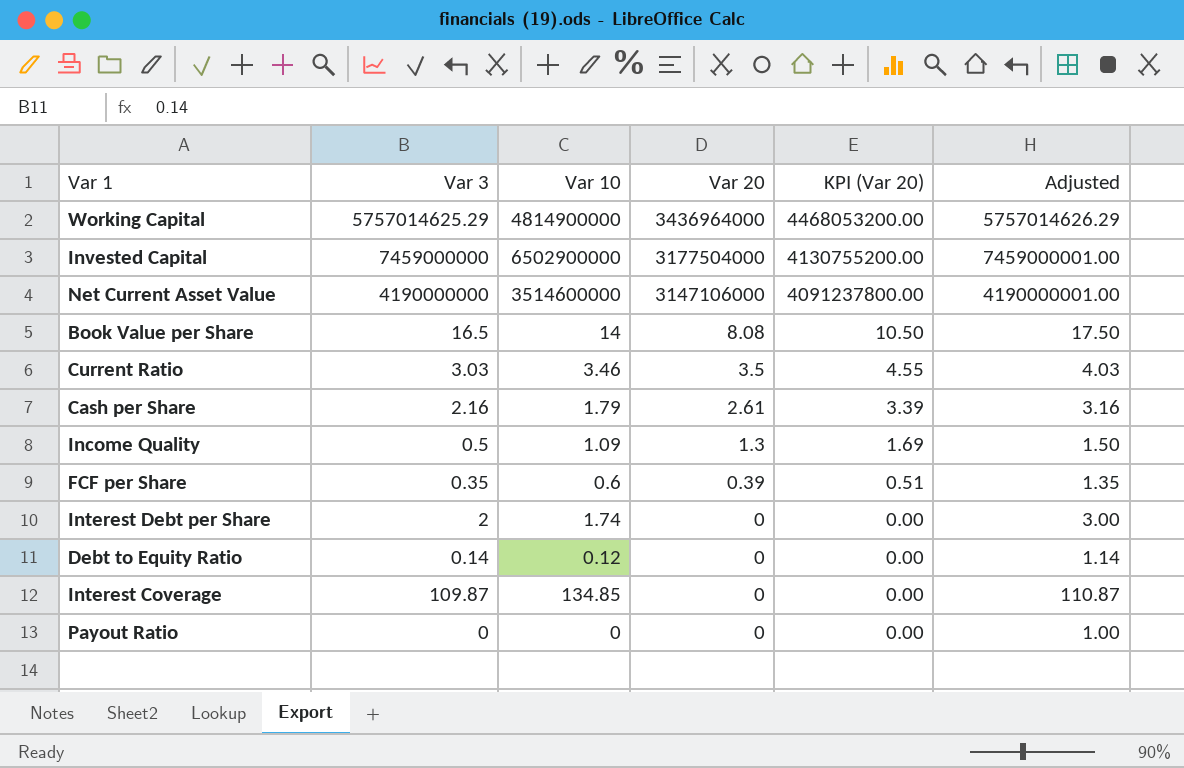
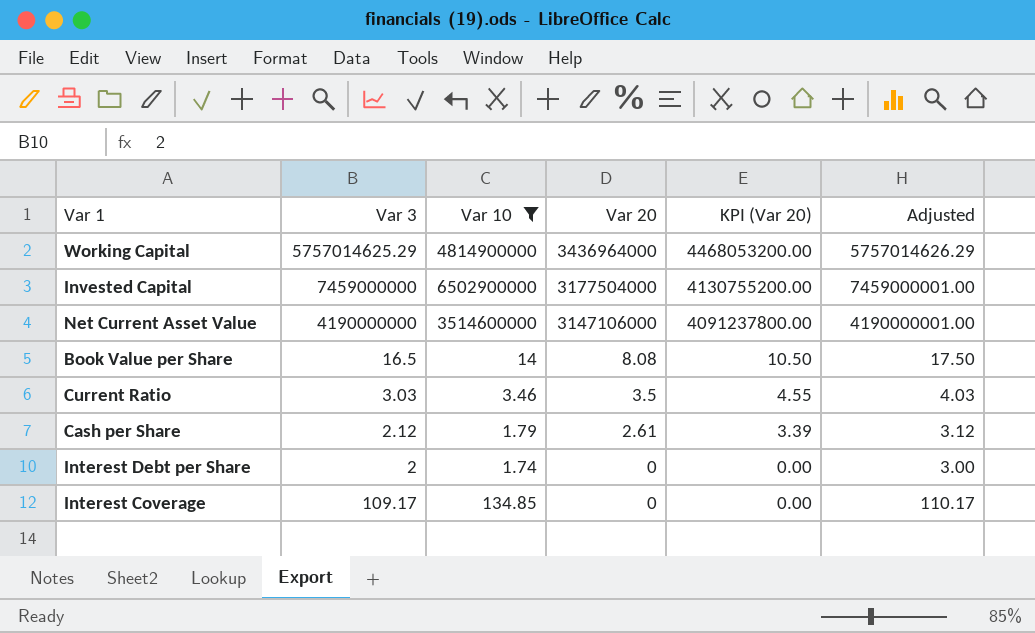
filter: none -> Var 10 >= 1.74
Cash per Share | Var 3: 2.16 -> 2.12
Cash per Share | Adjusted: 3.16 -> 3.12
Interest Coverage | Var 3: 109.87 -> 109.17
Interest Coverage | Adjusted: 110.87 -> 110.17

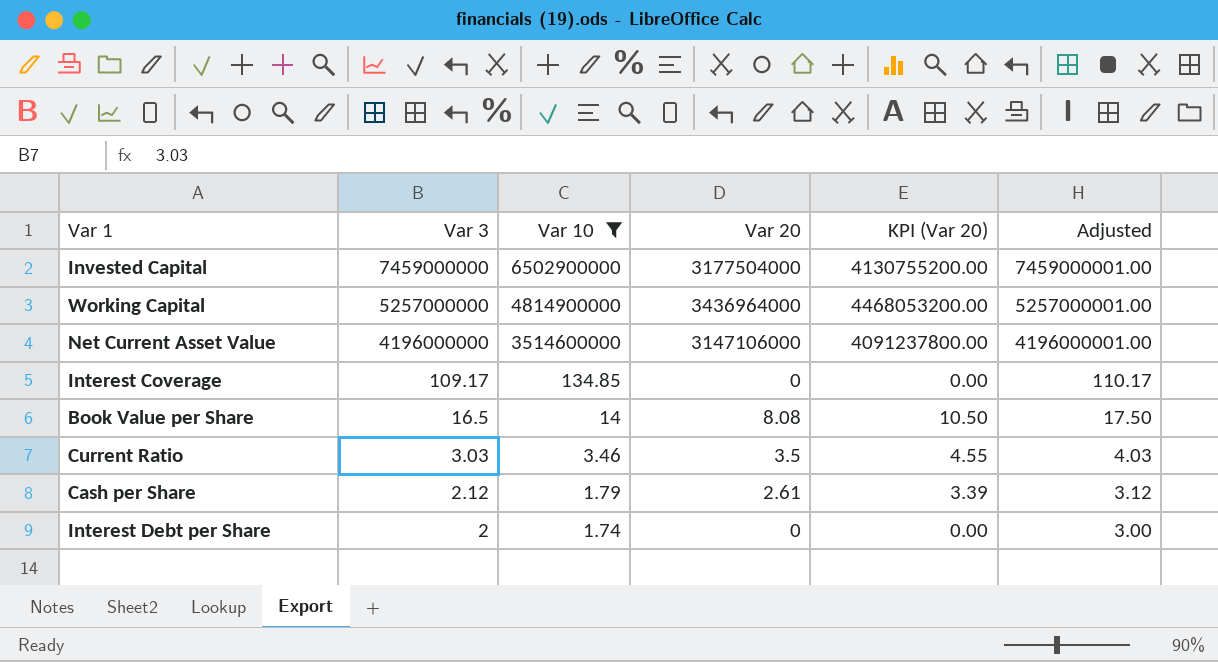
row order: Var 20 descending -> Var 3 descending
Working Capital | Var 3: 5757014625.29 -> 5257000000
Working Capital | Adjusted: 5757014626.29 -> 5257000001.00
Net Current Asset Value | Var 3: 4190000000 -> 4196000000
Net Current Asset Value | Adjusted: 4190000001.00 -> 4196000001.00

